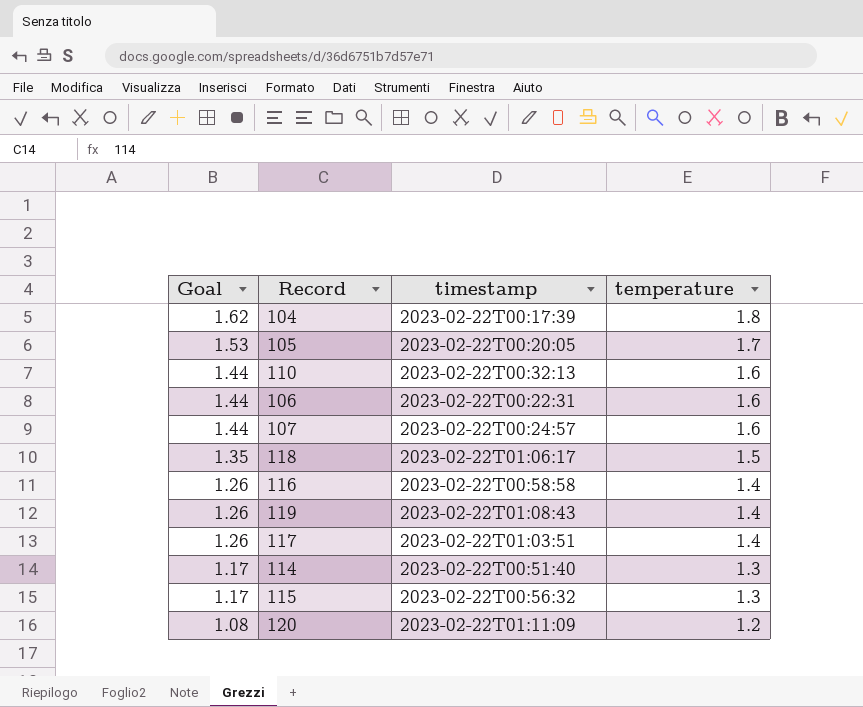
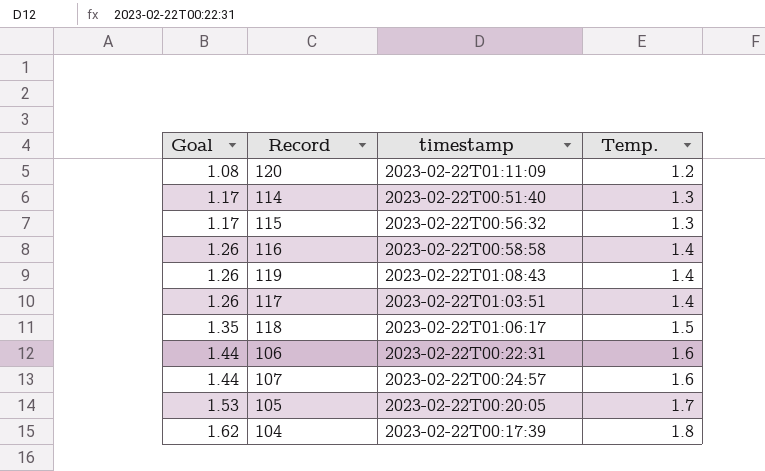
row order: Goal descending -> Goal ascending
column name: temperature -> Temp.
row 110: 1.44 | 2023-02-22T00:32:13 | 1.6 -> none

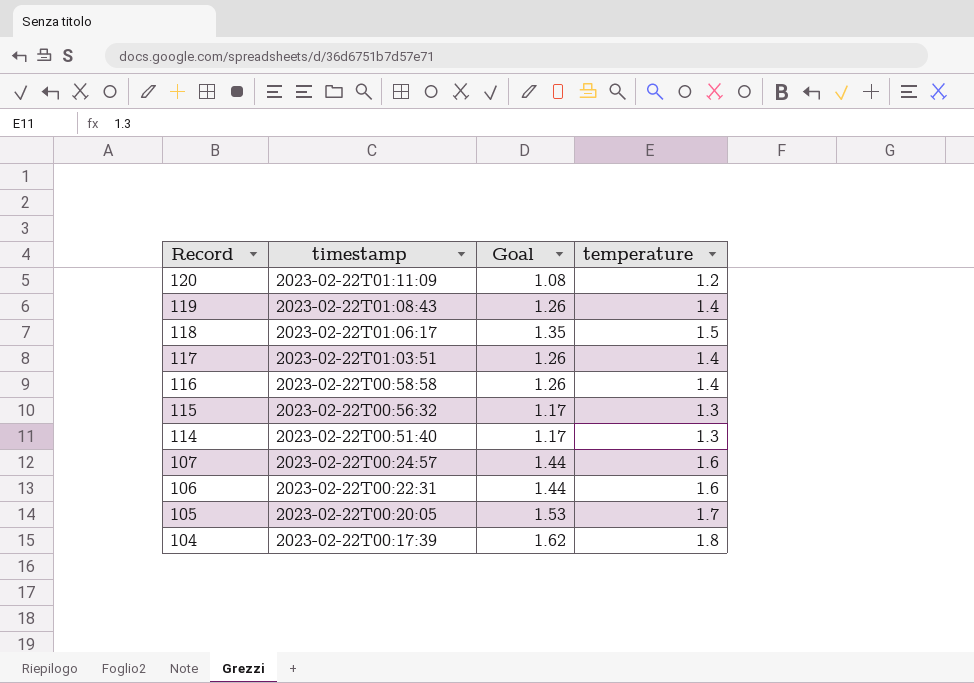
row order: Goal ascending -> Record descending
column Goal | position: 1 -> 3
column name: Temp. -> temperature

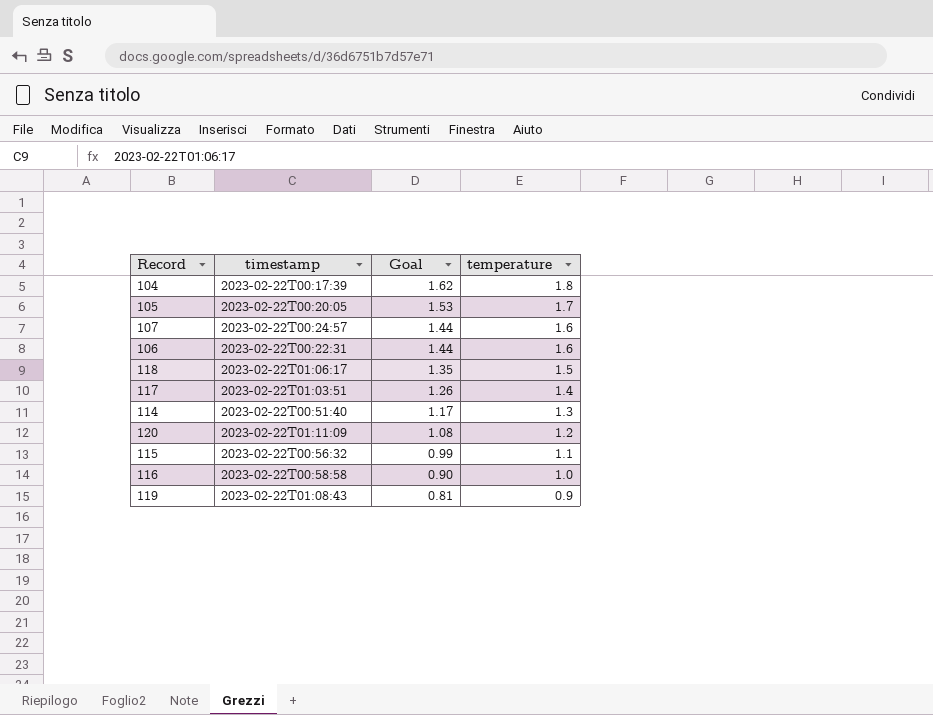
row order: Record descending -> Goal descending
115 | Goal: 1.17 -> 0.99
115 | temperature: 1.3 -> 1.1
116 | Goal: 1.26 -> 0.90
116 | temperature: 1.4 -> 1.0
119 | Goal: 1.26 -> 0.81
119 | temperature: 1.4 -> 0.9

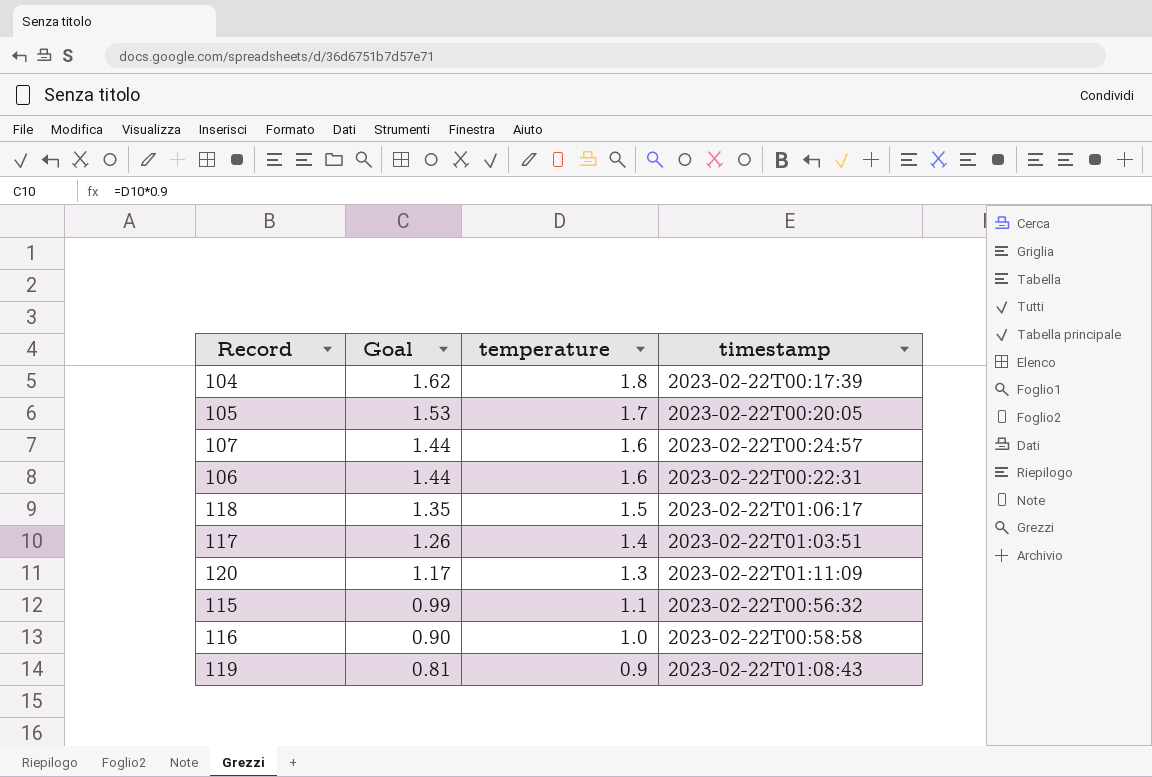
column timestamp | position: 2 -> 4
row 114: 2023-02-22T00:51:40 | 1.17 | 1.3 -> none
120 | Goal: 1.08 -> 1.17
120 | temperature: 1.2 -> 1.3

